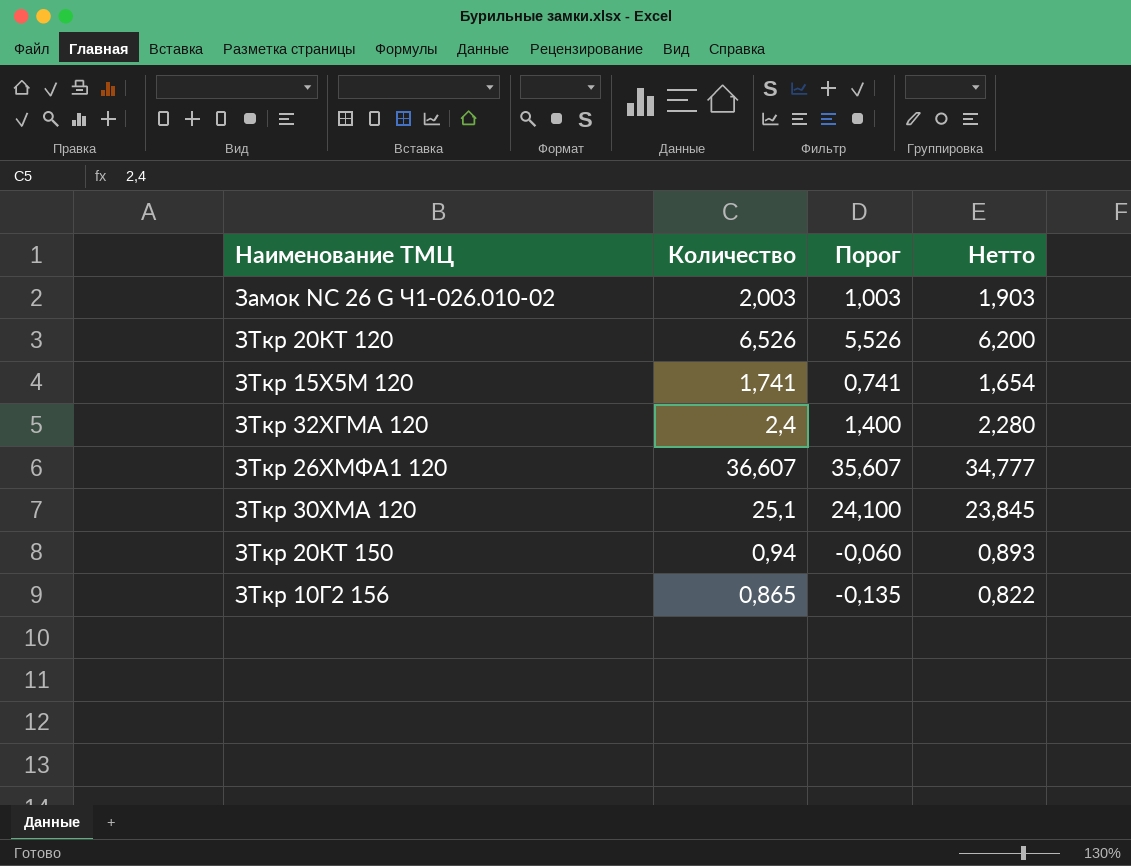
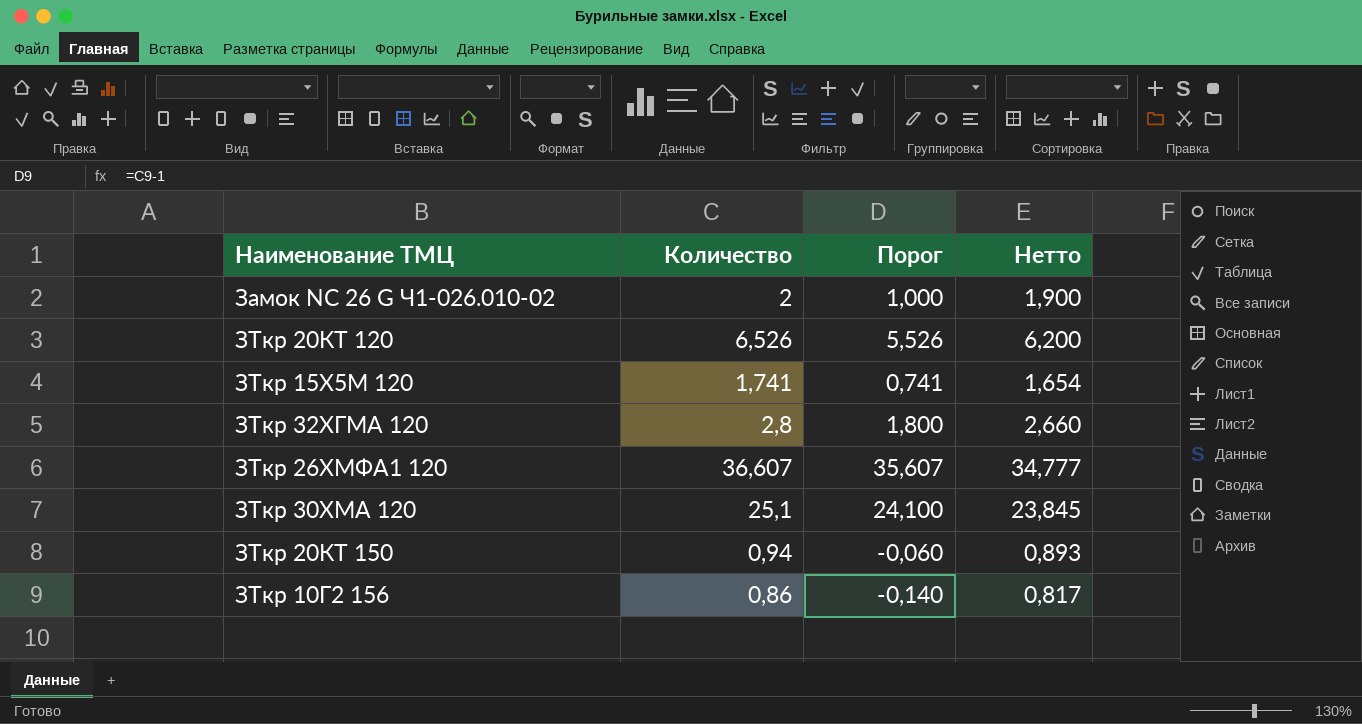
Замок NC 26 G Ч1-026.010-02 | Количество: 2,003 -> 2
Замок NC 26 G Ч1-026.010-02 | Порог: 1,003 -> 1,000
Замок NC 26 G Ч1-026.010-02 | Нетто: 1,903 -> 1,900
ЗТкр 32ХГМА 120 | Количество: 2,4 -> 2,8
ЗТкр 32ХГМА 120 | Порог: 1,400 -> 1,800
ЗТкр 32ХГМА 120 | Нетто: 2,280 -> 2,660
ЗТкр 10Г2 156 | Количество: 0,865 -> 0,86
ЗТкр 10Г2 156 | Порог: -0,135 -> -0,140
ЗТкр 10Г2 156 | Нетто: 0,822 -> 0,817

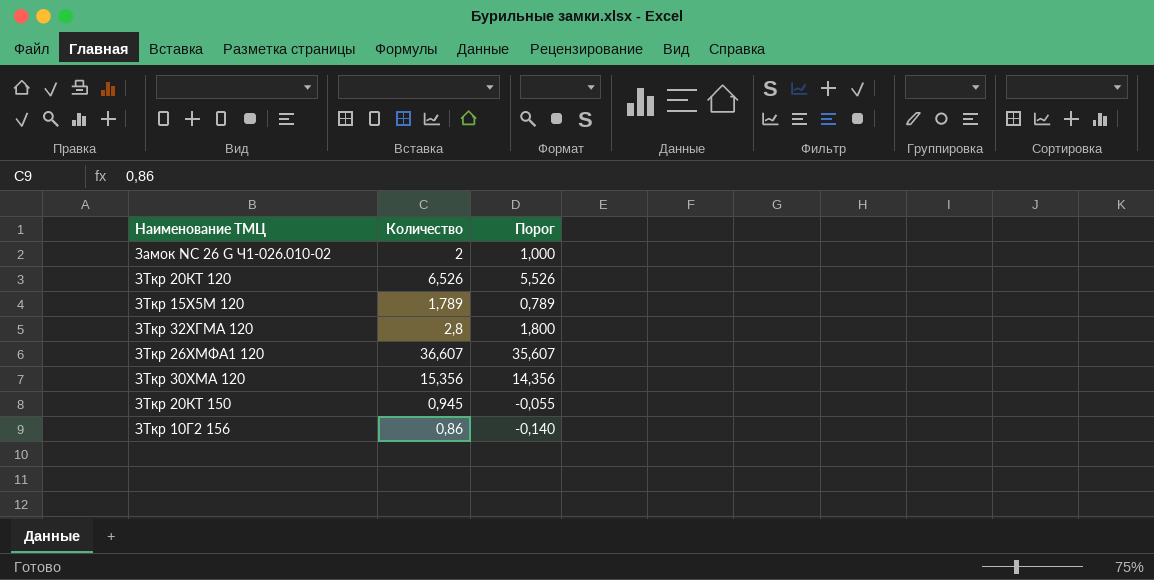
column Нетто | formula: [Количество] * 0,95 -> none
ЗТкр 15Х5М 120 | Количество: 1,741 -> 1,789
ЗТкр 15Х5М 120 | Порог: 0,741 -> 0,789
ЗТкр 30ХМА 120 | Количество: 25,1 -> 15,356
ЗТкр 30ХМА 120 | Порог: 24,100 -> 14,356
ЗТкр 20КТ 150 | Количество: 0,94 -> 0,945
ЗТкр 20КТ 150 | Порог: -0,060 -> -0,055

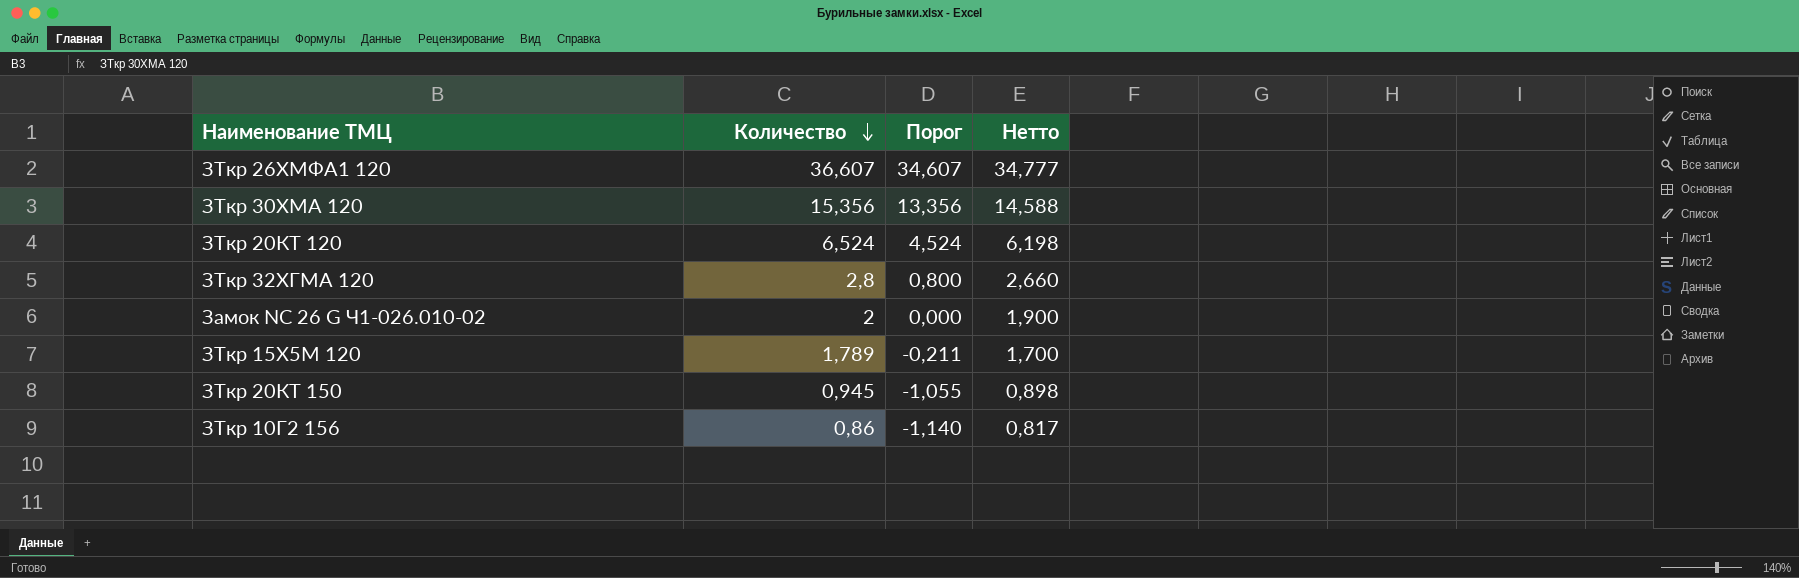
row order: none -> Количество descending
column Порог | formula: [Количество] - 1 -> [Количество] - 2
column Нетто | formula: none -> [Количество] * 0,95
ЗТкр 20КТ 120 | Количество: 6,526 -> 6,524

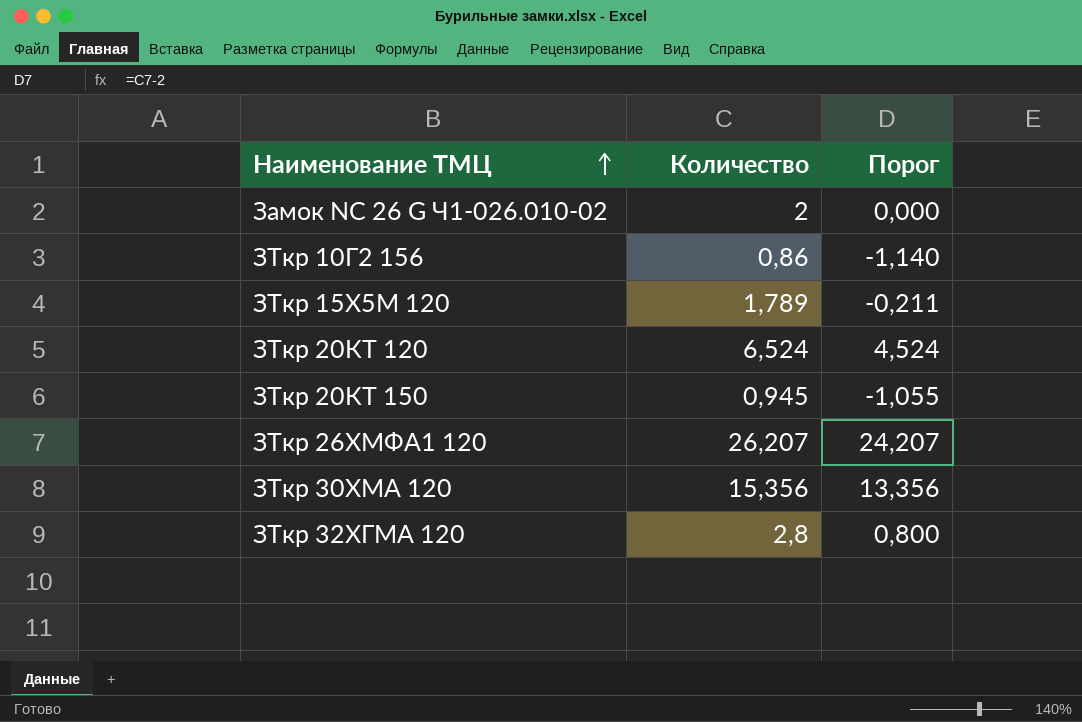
row order: Количество descending -> Наименование ТМЦ ascending
column Нетто | formula: [Количество] * 0,95 -> none
ЗТкр 26ХМФА1 120 | Количество: 36,607 -> 26,207
ЗТкр 26ХМФА1 120 | Порог: 34,607 -> 24,207

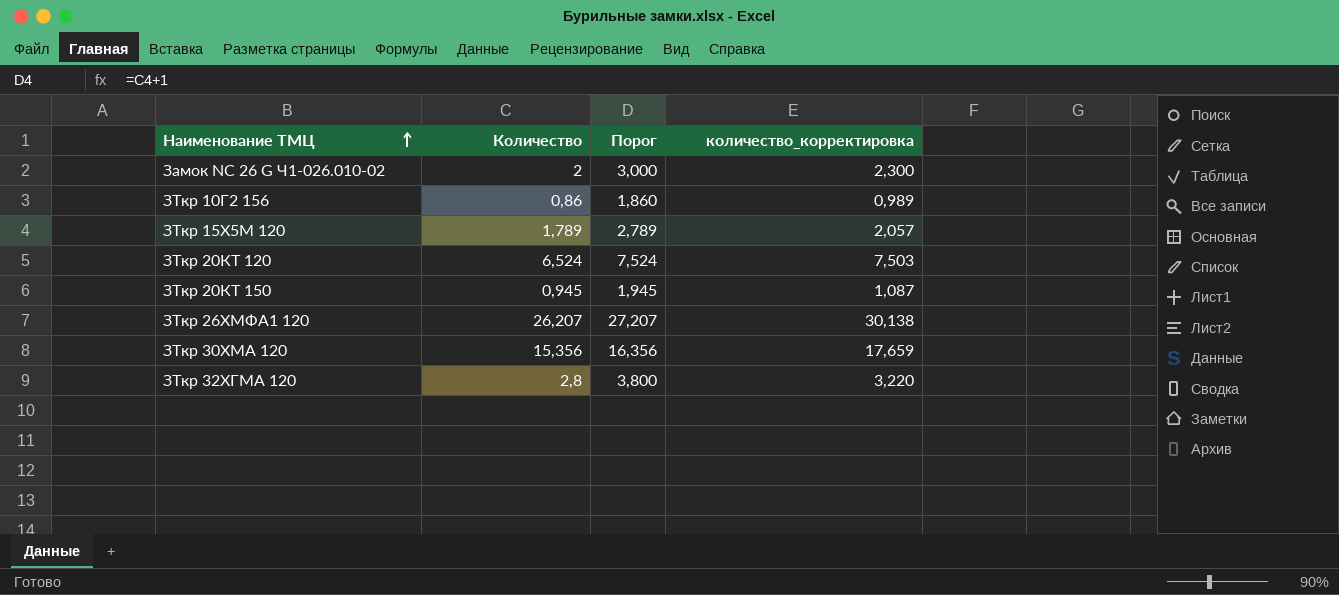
column Порог | formula: [Количество] - 2 -> [Количество] + 1
column количество_корректировка | formula: none -> [Количество] * 1,15

